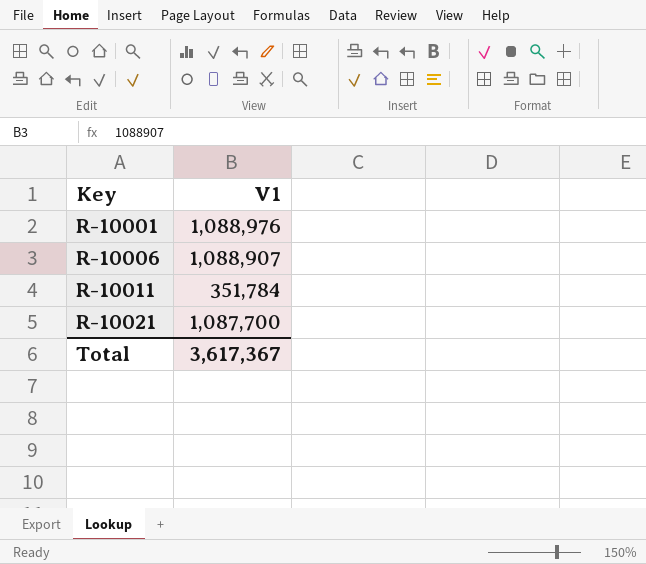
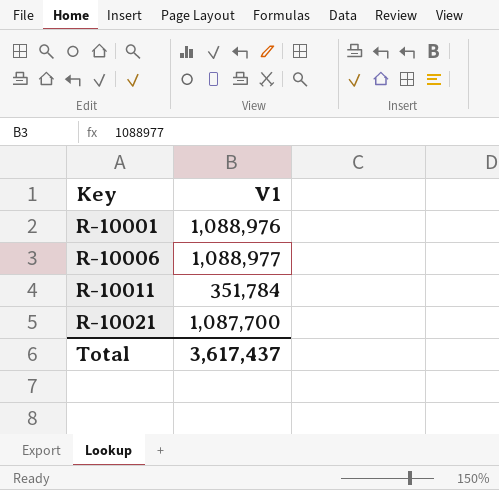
R-10006 | V1: 1,088,907 -> 1,088,977
Total | V1: 3,617,367 -> 3,617,437

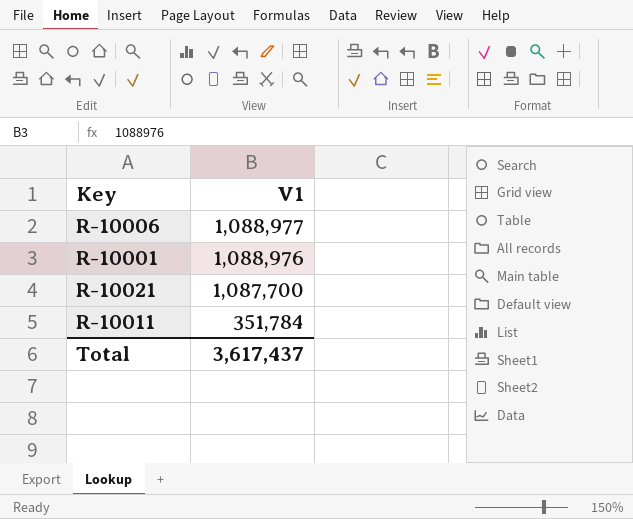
row order: Key ascending -> V1 descending

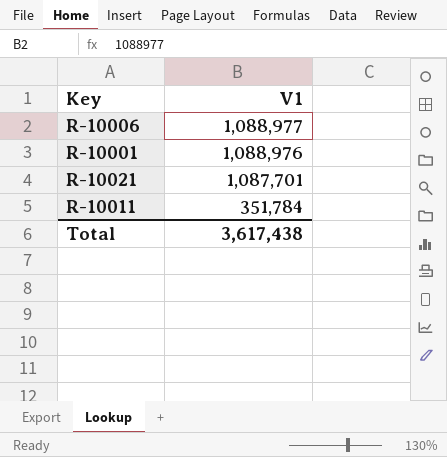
R-10021 | V1: 1,087,700 -> 1,087,701
Total | V1: 3,617,437 -> 3,617,438

